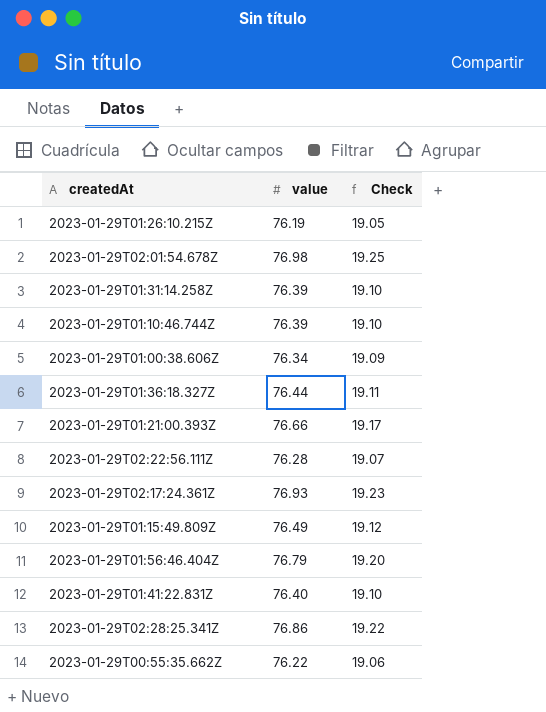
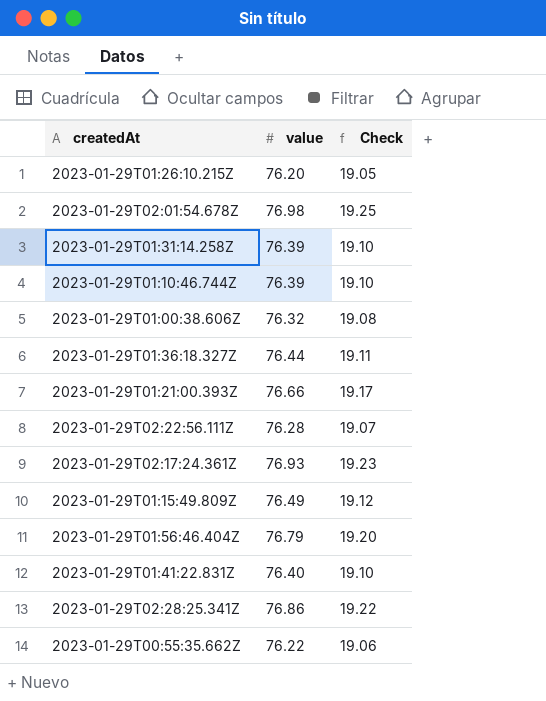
2023-01-29T01:26:10.215Z | value: 76.19 -> 76.20
2023-01-29T01:00:38.606Z | value: 76.34 -> 76.32
2023-01-29T01:00:38.606Z | Check: 19.09 -> 19.08

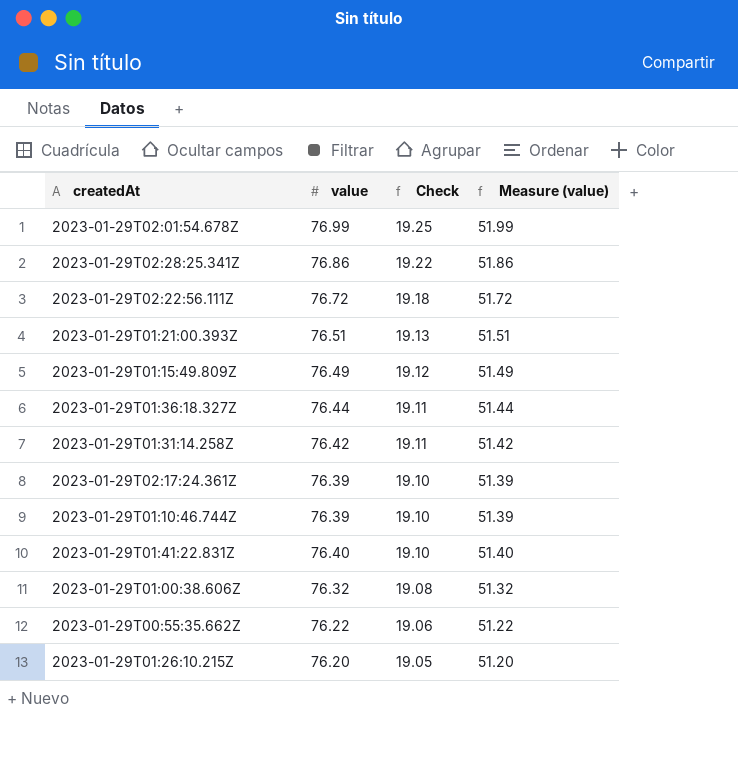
row order: none -> Check descending
column Measure (value) | formula: none -> [value] - 25
row 2023-01-29T01:56:46.404Z: 76.79 | 19.20 -> none
2023-01-29T02:01:54.678Z | value: 76.98 -> 76.99
2023-01-29T02:22:56.111Z | value: 76.28 -> 76.72
2023-01-29T02:22:56.111Z | Check: 19.07 -> 19.18
2023-01-29T01:21:00.393Z | value: 76.66 -> 76.51
2023-01-29T01:21:00.393Z | Check: 19.17 -> 19.13
2023-01-29T01:31:14.258Z | value: 76.39 -> 76.42
2023-01-29T01:31:14.258Z | Check: 19.10 -> 19.11
2023-01-29T02:17:24.361Z | value: 76.93 -> 76.39
2023-01-29T02:17:24.361Z | Check: 19.23 -> 19.10

